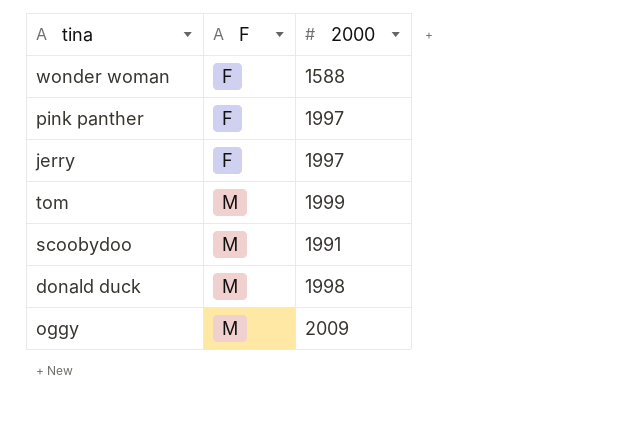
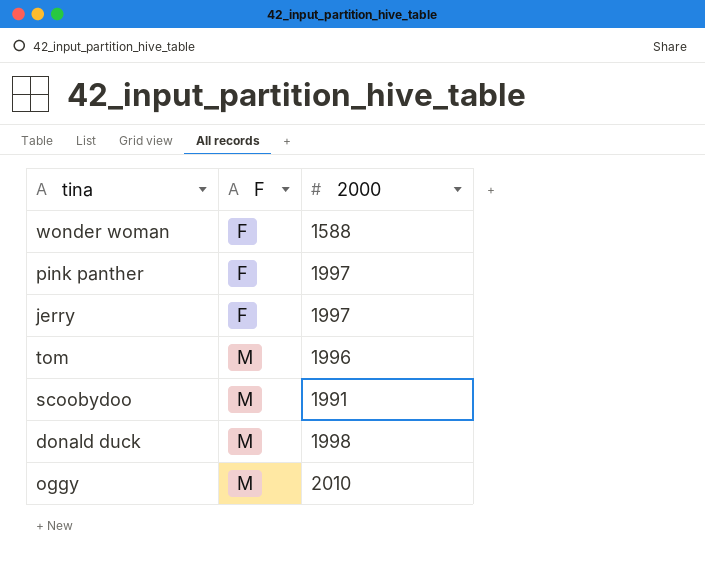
tom | 2000: 1999 -> 1996
oggy | 2000: 2009 -> 2010

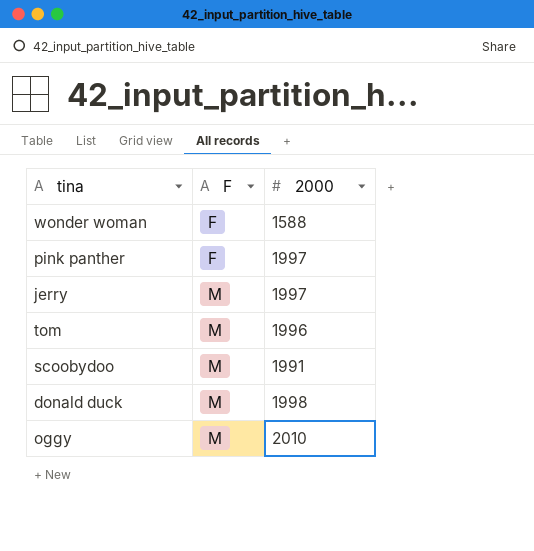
jerry | F: F -> M

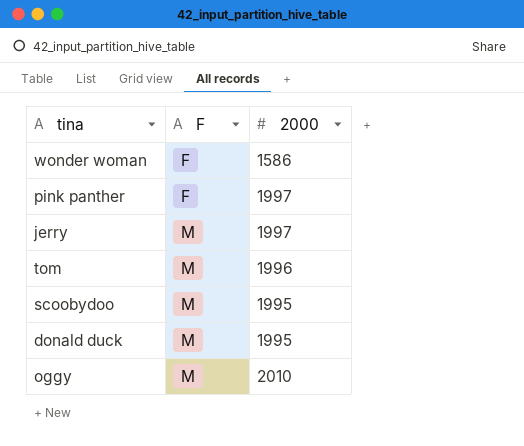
wonder woman | 2000: 1588 -> 1586
scoobydoo | 2000: 1991 -> 1995
donald duck | 2000: 1998 -> 1995

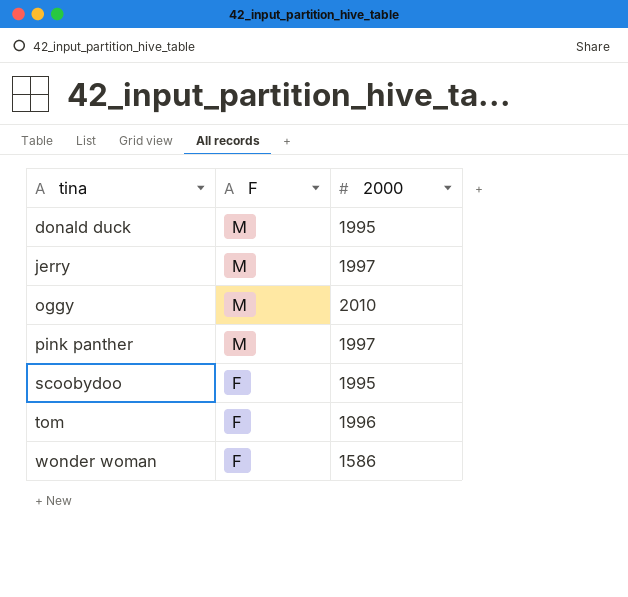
row order: F ascending -> tina ascending
pink panther | F: F -> M
scoobydoo | F: M -> F
tom | F: M -> F

